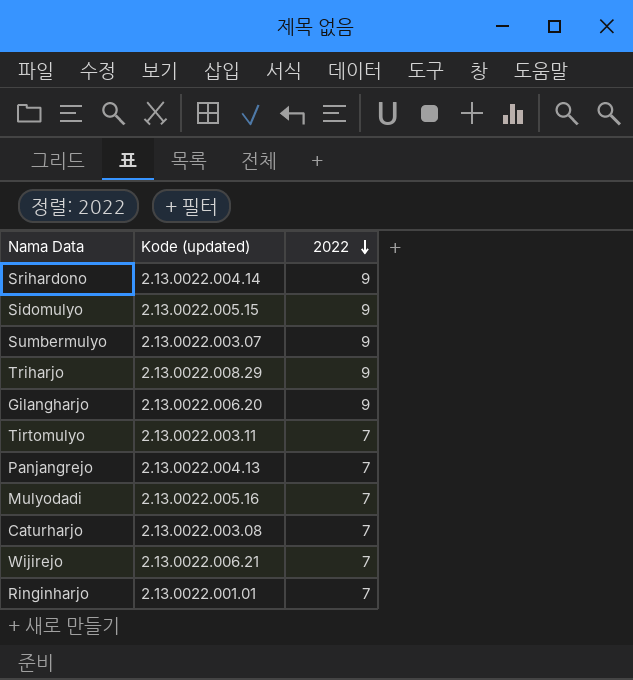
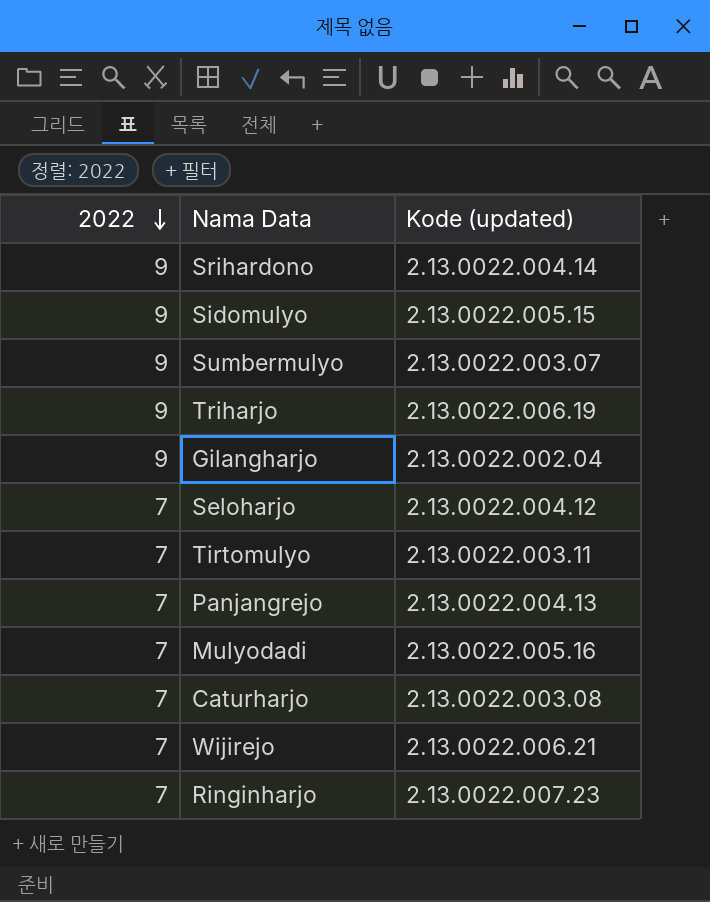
column 2022 | position: 3 -> 1
Triharjo | Kode (updated): 2.13.0022.008.29 -> 2.13.0022.006.19
Gilangharjo | Kode (updated): 2.13.0022.006.20 -> 2.13.0022.002.04
row Seloharjo: none -> 7 | 2.13.0022.004.12
Ringinharjo | Kode (updated): 2.13.0022.001.01 -> 2.13.0022.007.23

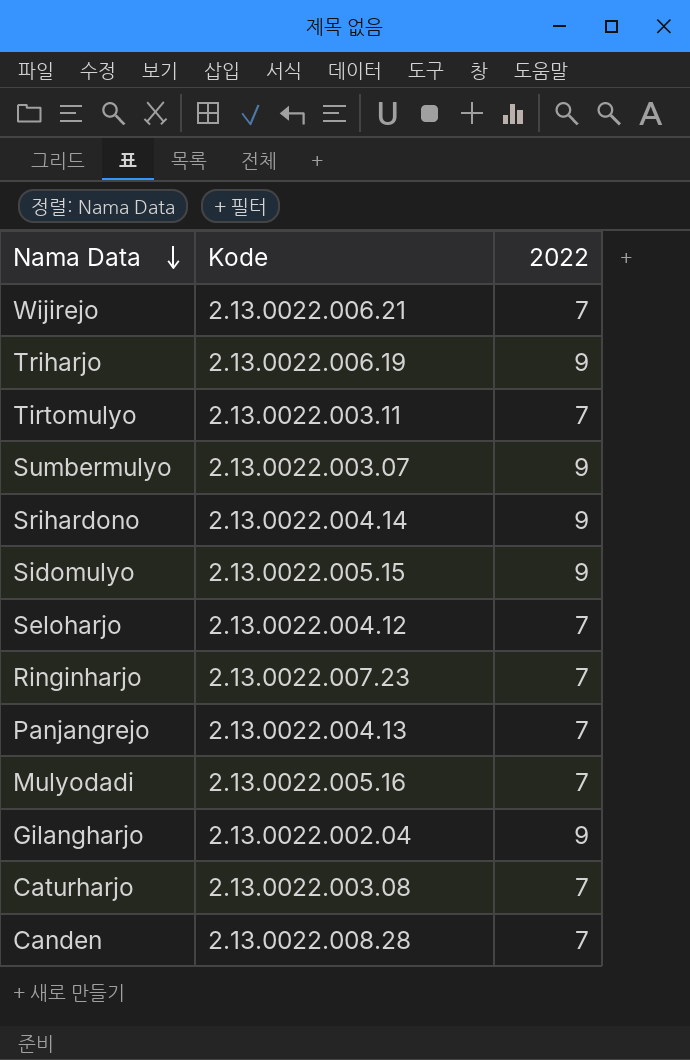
row order: 2022 descending -> Nama Data descending
column name: Kode (updated) -> Kode
column 2022 | position: 1 -> 3
row Canden: none -> 2.13.0022.008.28 | 7

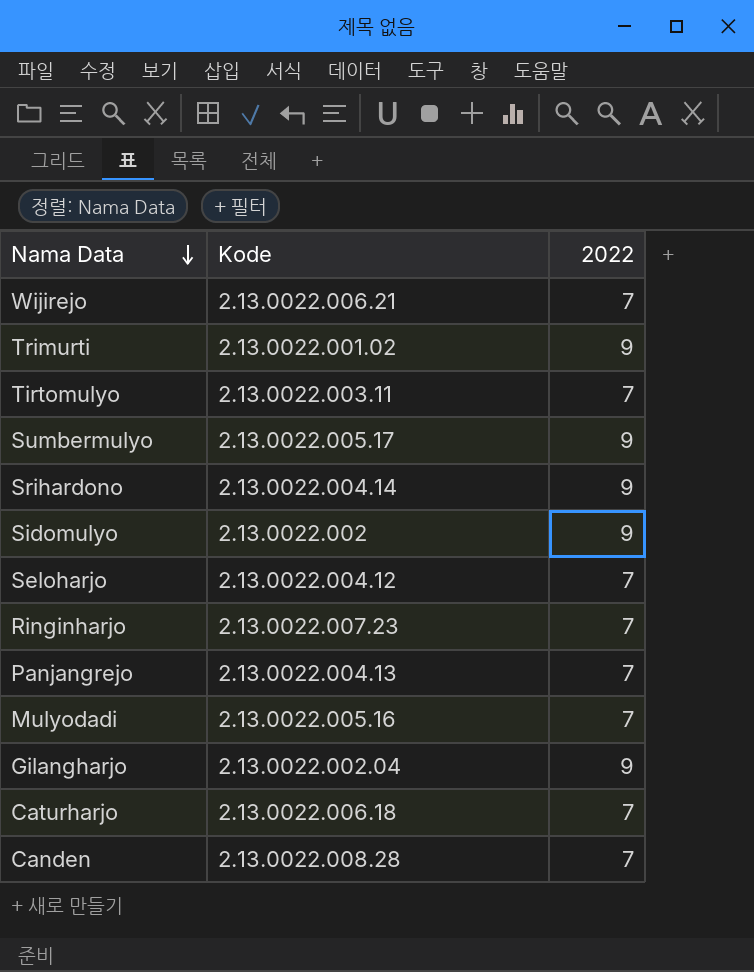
row Triharjo: 2.13.0022.006.19 | 9 -> none
row Trimurti: none -> 2.13.0022.001.02 | 9
Sumbermulyo | Kode: 2.13.0022.003.07 -> 2.13.0022.005.17
Sidomulyo | Kode: 2.13.0022.005.15 -> 2.13.0022.002
Caturharjo | Kode: 2.13.0022.003.08 -> 2.13.0022.006.18

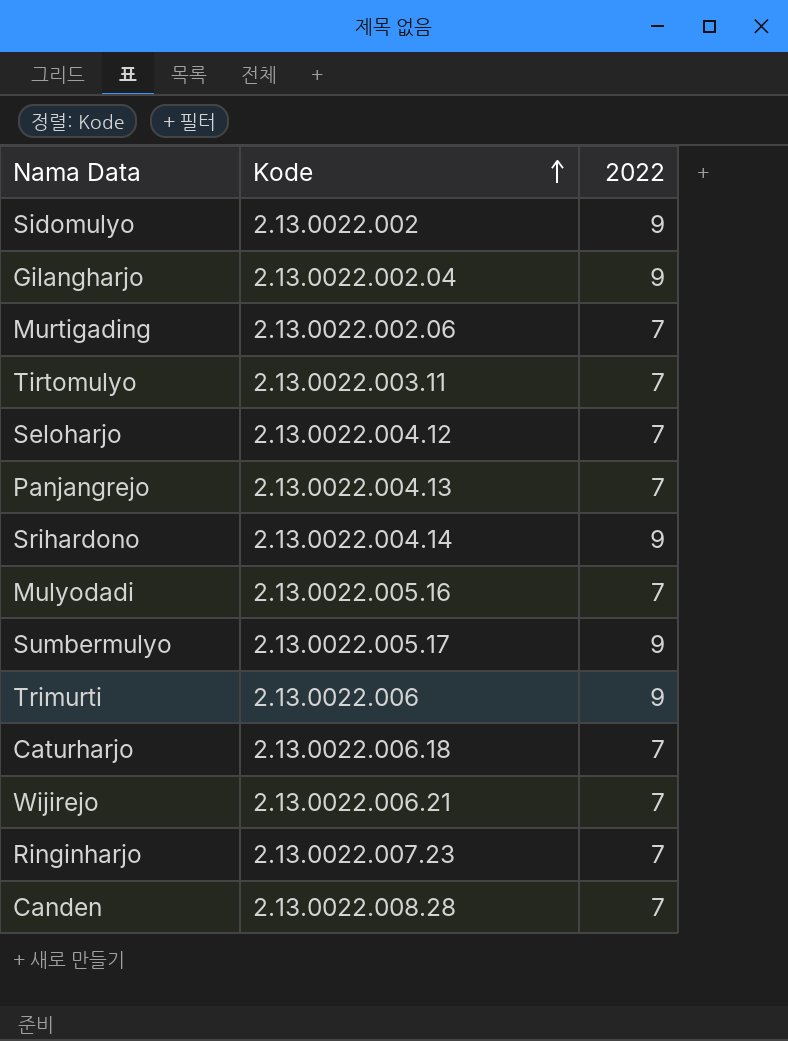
row order: Nama Data descending -> Kode ascending
row Murtigading: none -> 2.13.0022.002.06 | 7
Trimurti | Kode: 2.13.0022.001.02 -> 2.13.0022.006

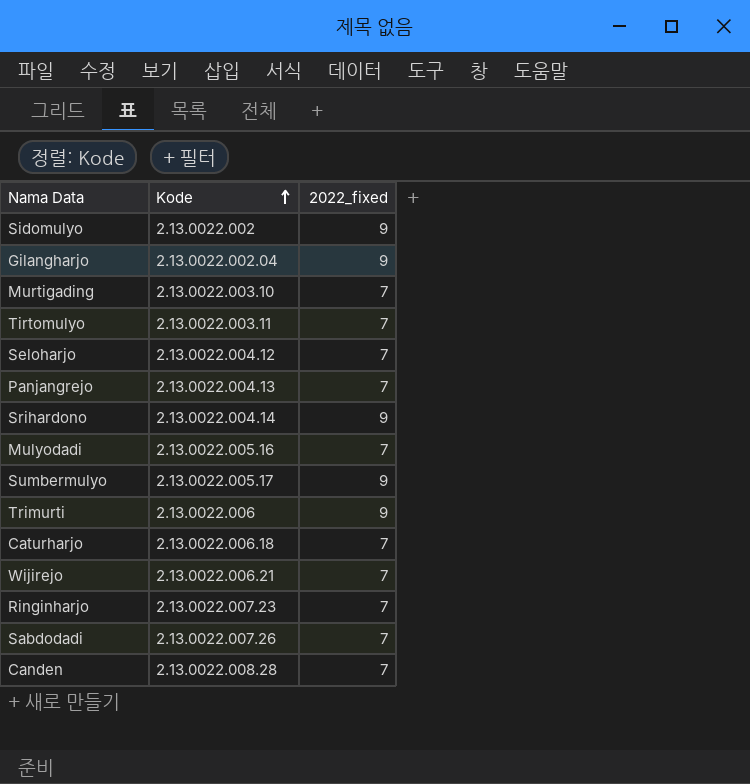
column name: 2022 -> 2022_fixed
Murtigading | Kode: 2.13.0022.002.06 -> 2.13.0022.003.10
row Sabdodadi: none -> 2.13.0022.007.26 | 7

